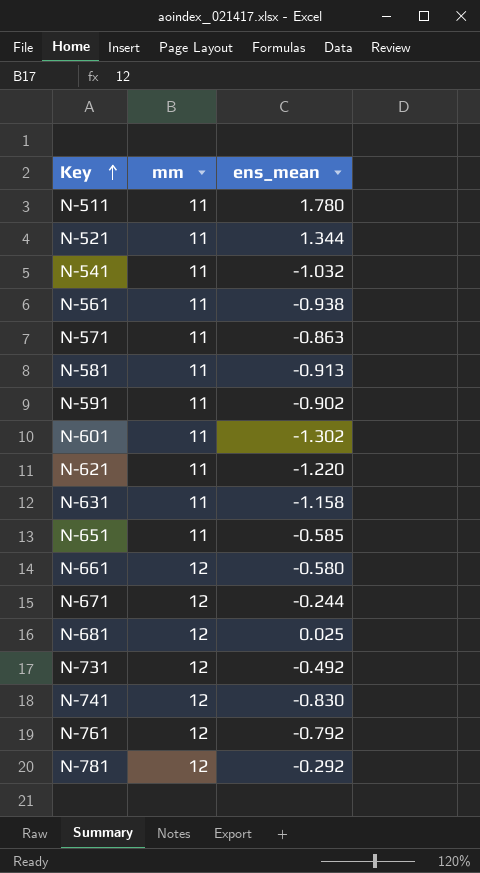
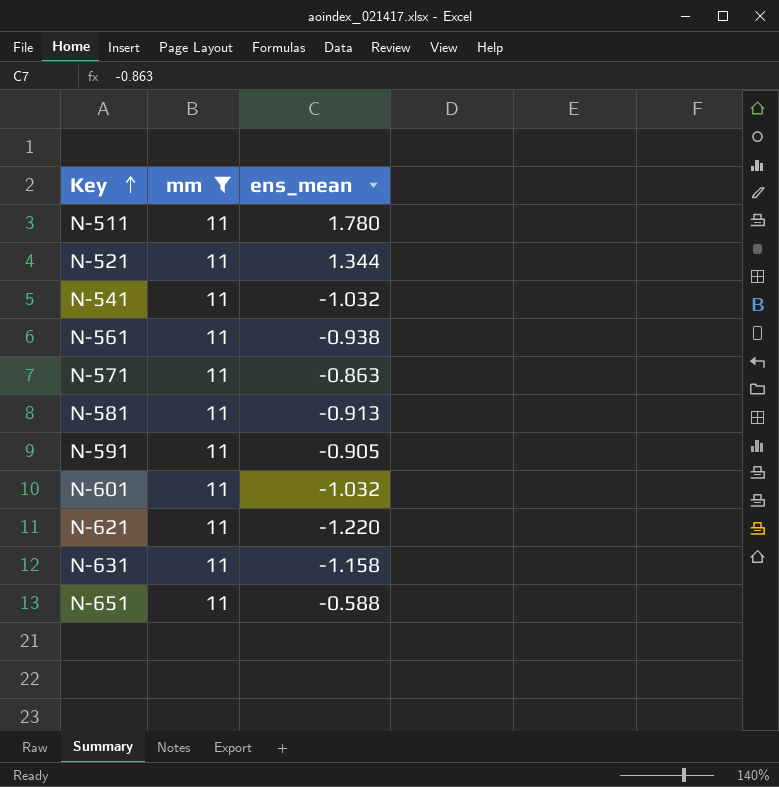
filter: none -> mm = 11
N-591 | ens_mean: -0.902 -> -0.905
N-601 | ens_mean: -1.302 -> -1.032
N-651 | ens_mean: -0.585 -> -0.588

